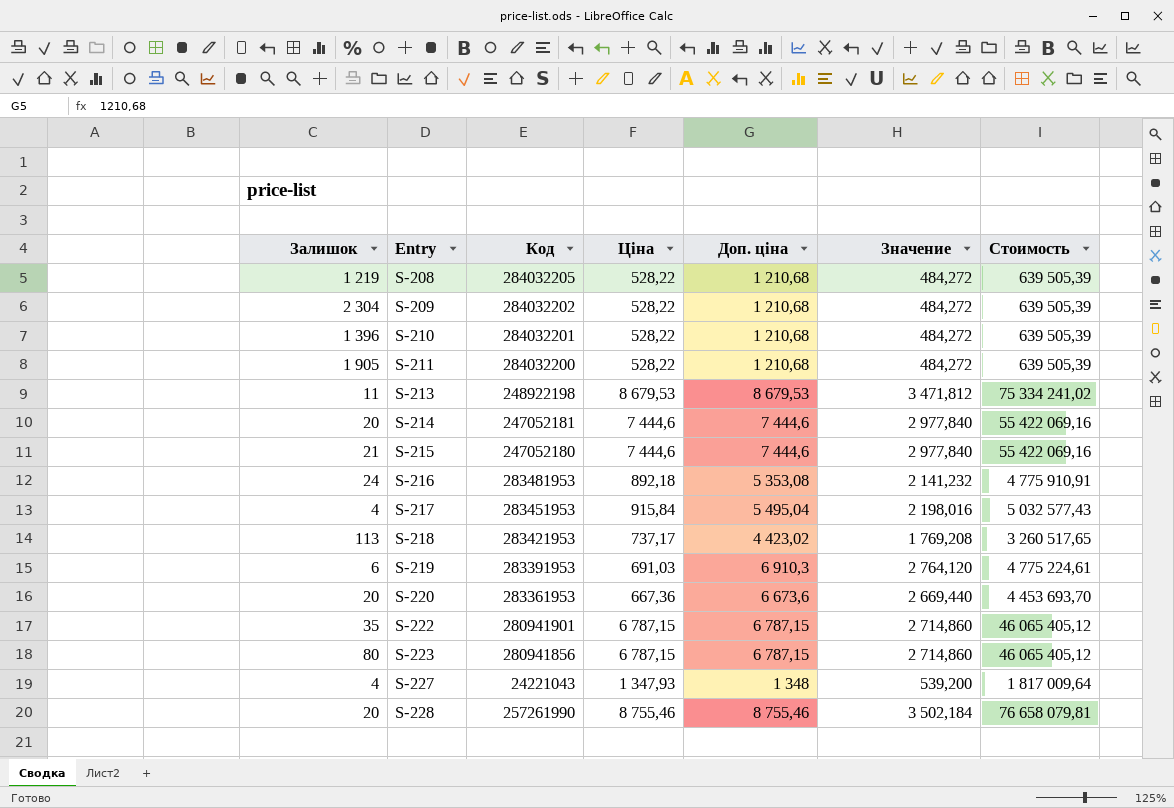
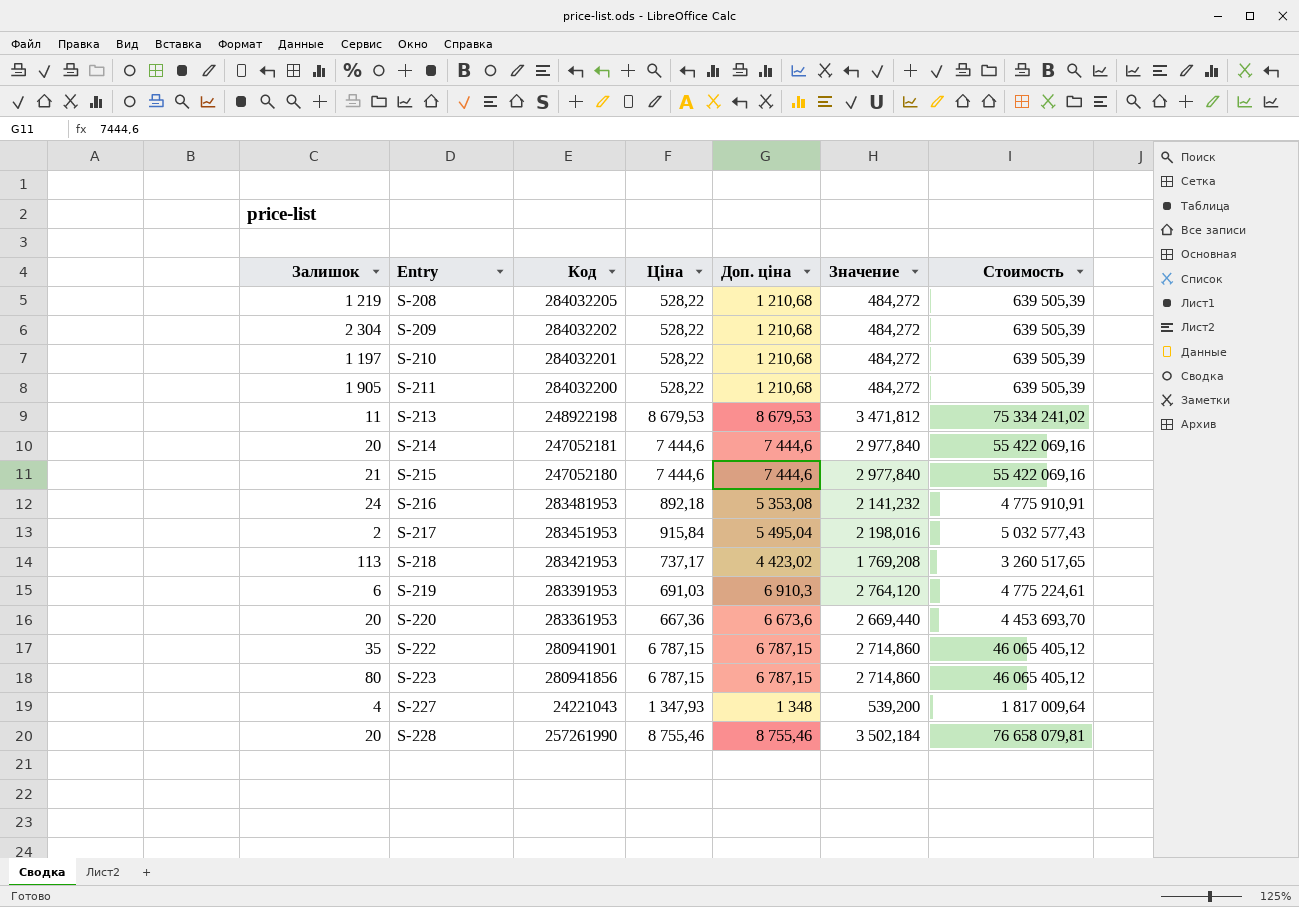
S-210 | Залишок: 1 396 -> 1 197
S-217 | Залишок: 4 -> 2

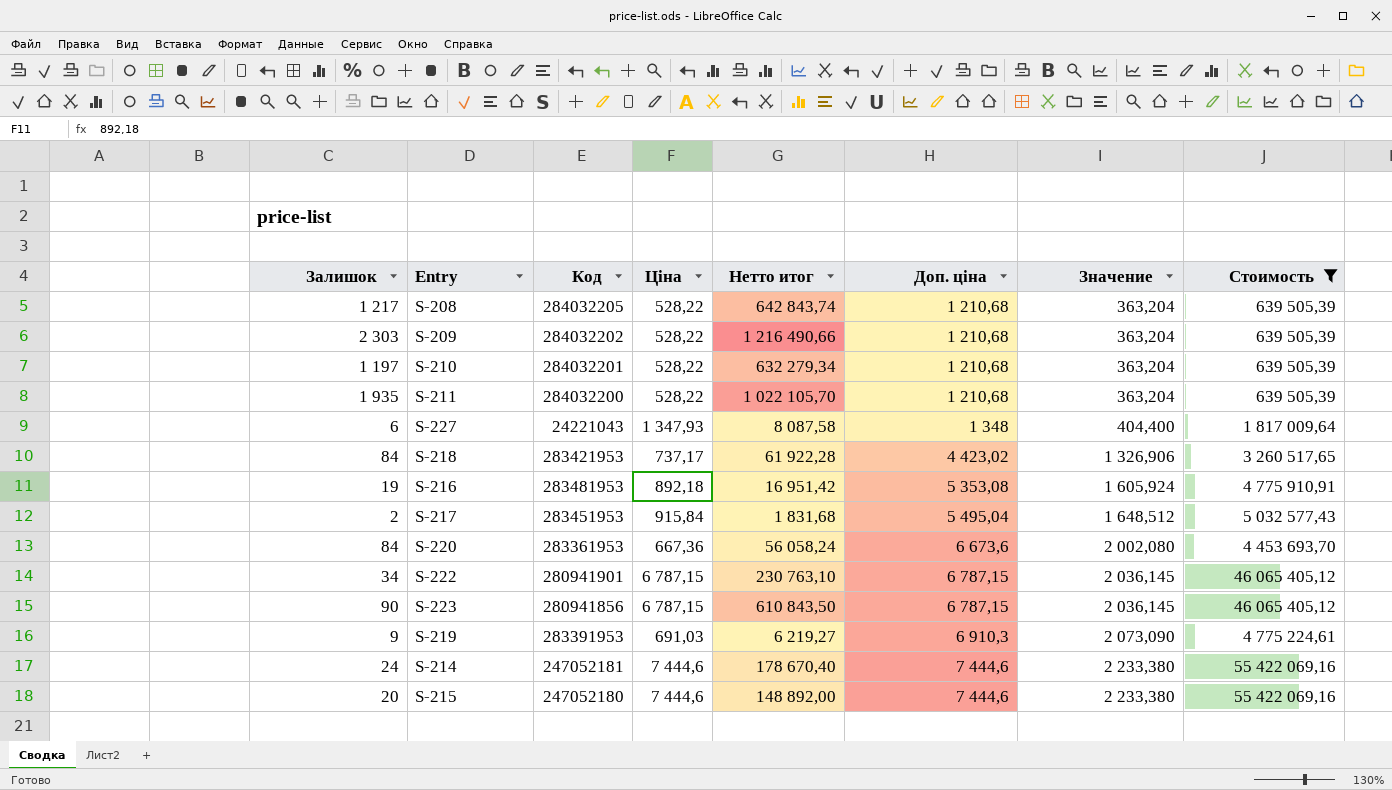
filter: none -> Стоимость <= 55 422 069,16
row order: Entry ascending -> Доп. ціна ascending
column Нетто итог | formula: none -> [Залишок] * [Ціна]
column Значение | formula: [Доп. ціна] * 0,4 -> [Доп. ціна] * 0,3
S-208 | Залишок: 1 219 -> 1 217
S-209 | Залишок: 2 304 -> 2 303
S-211 | Залишок: 1 905 -> 1 935
S-227 | Залишок: 4 -> 6
S-218 | Залишок: 113 -> 84
S-216 | Залишок: 24 -> 19
S-220 | Залишок: 20 -> 84
S-222 | Залишок: 35 -> 34
S-223 | Залишок: 80 -> 90
S-219 | Залишок: 6 -> 9
S-214 | Залишок: 20 -> 24
S-215 | Залишок: 21 -> 20

